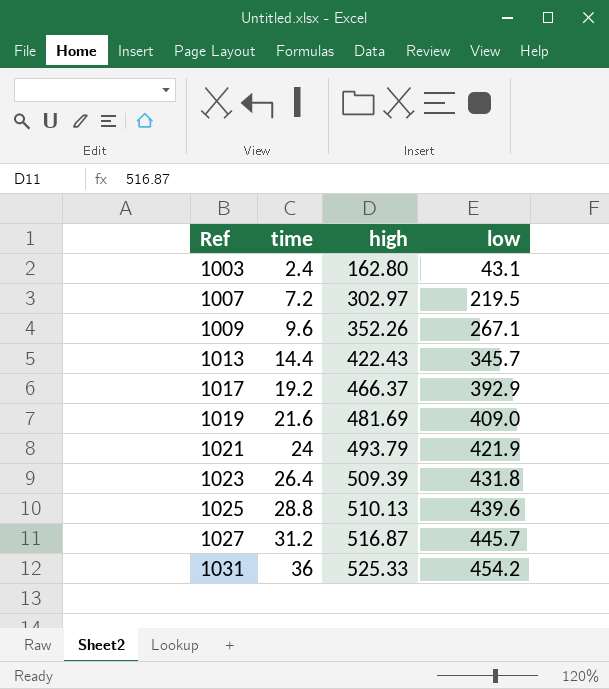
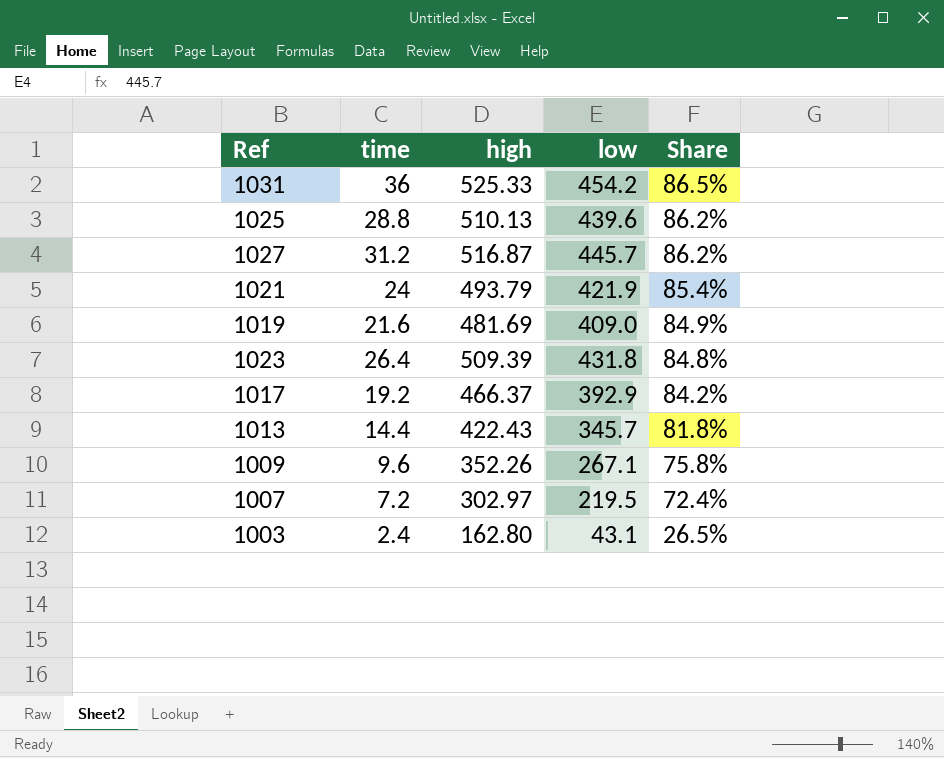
row order: Ref ascending -> Share descending
column Share | formula: none -> [low] / [high]

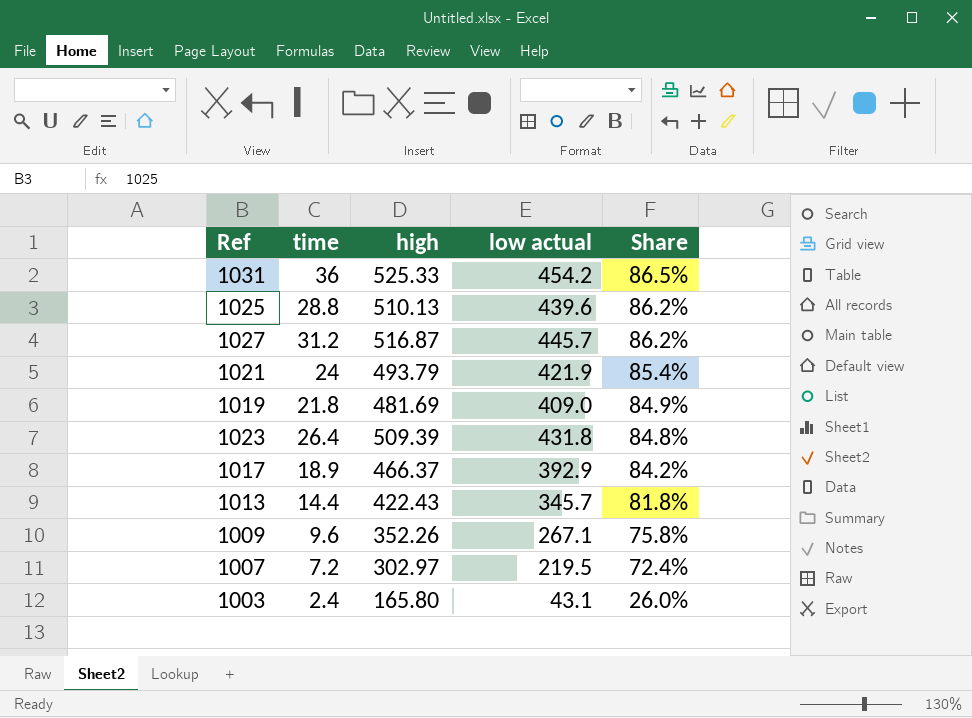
column name: low -> low actual
1019 | time: 21.6 -> 21.8
1017 | time: 19.2 -> 18.9
1003 | high: 162.80 -> 165.80
1003 | Share: 26.5% -> 26.0%

